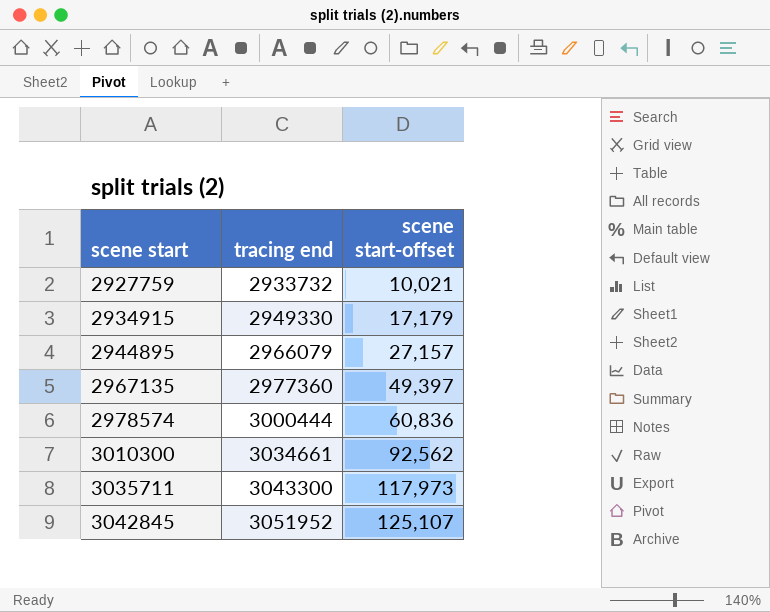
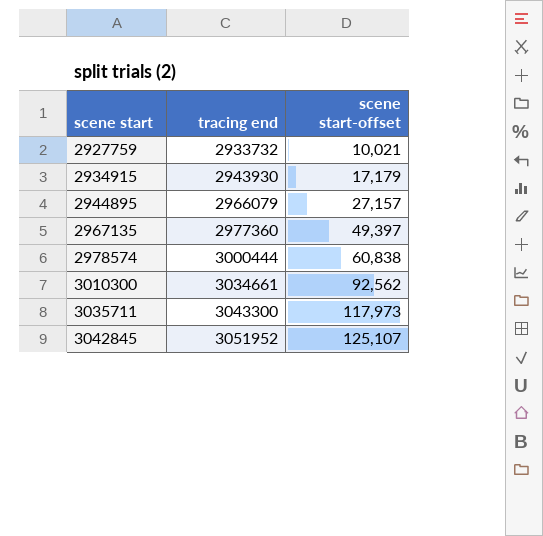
2934915 | tracing end: 2949330 -> 2943930
2978574 | scene start-offset: 60,836 -> 60,838

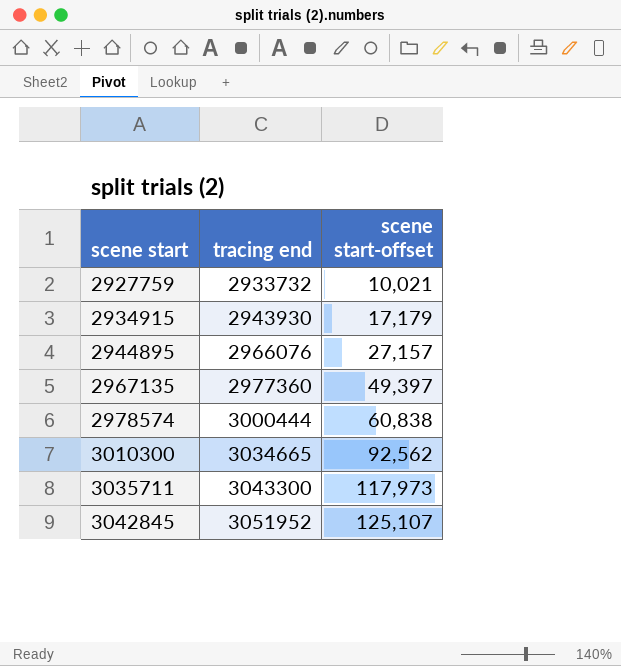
2944895 | tracing end: 2966079 -> 2966076
3010300 | tracing end: 3034661 -> 3034665

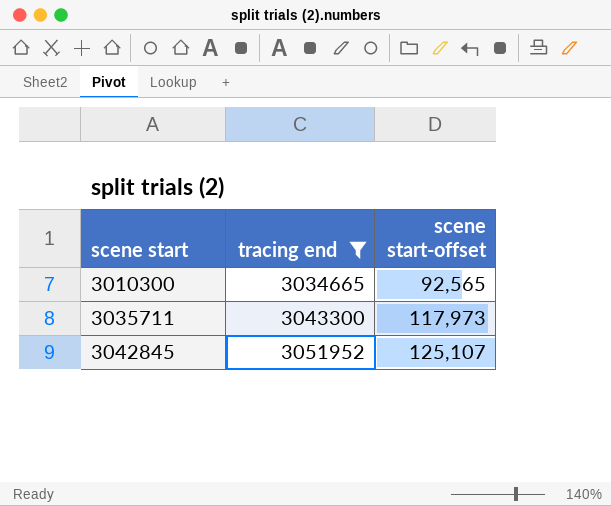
filter: none -> tracing end >= 3034665
3010300 | scene start-offset: 92,562 -> 92,565

